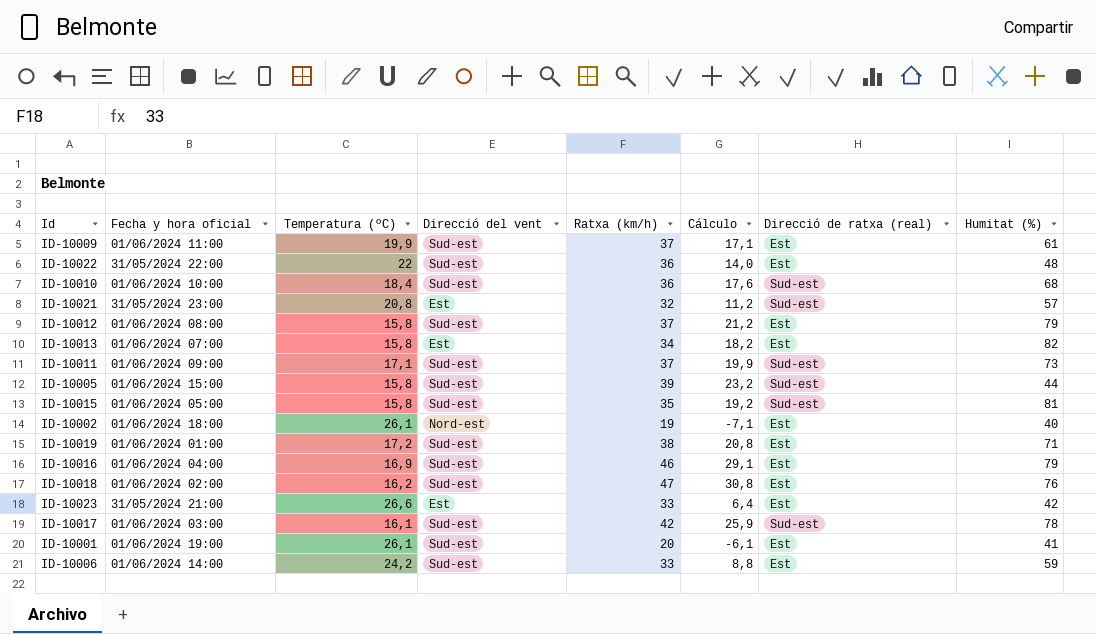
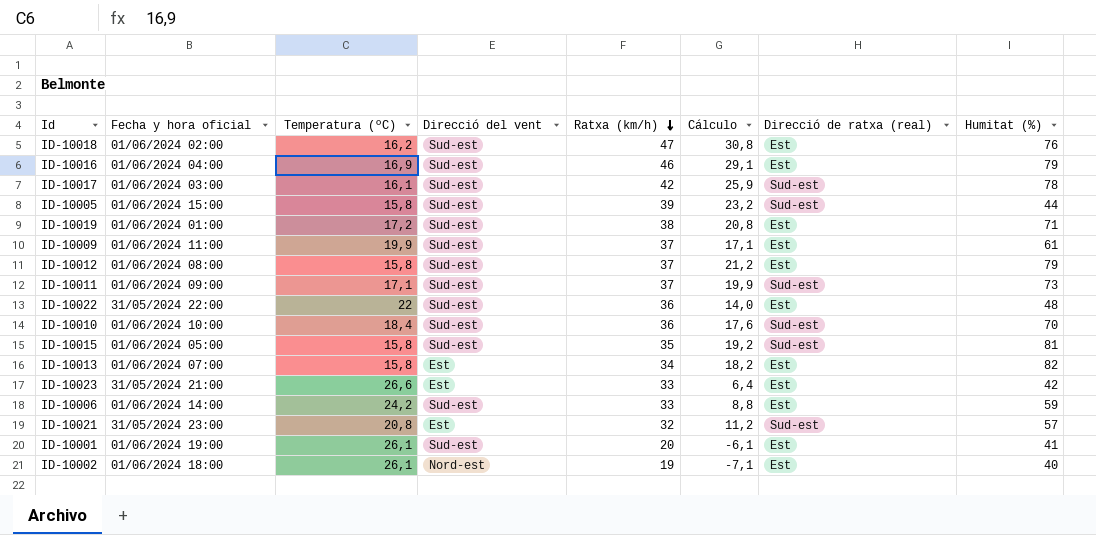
row order: none -> Ratxa (km/h) descending
ID-10010 | Humitat (%): 68 -> 70

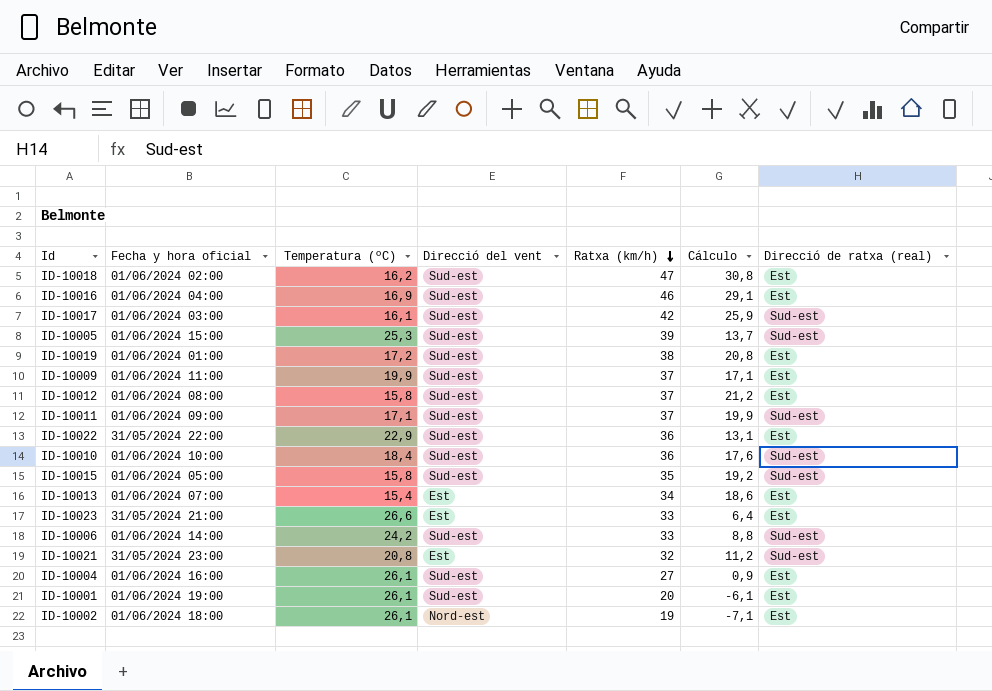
column Humitat (%) | position: 8 -> none
ID-10005 | Temperatura (ºC): 15,8 -> 25,3
ID-10005 | Cálculo: 23,2 -> 13,7
ID-10022 | Temperatura (ºC): 22 -> 22,9
ID-10022 | Cálculo: 14,0 -> 13,1
ID-10013 | Temperatura (ºC): 15,8 -> 15,4
ID-10013 | Cálculo: 18,2 -> 18,6
ID-10006 | Direcció de ratxa (real): Est -> Sud-est
row ID-10004: none -> 01/06/2024 16:00 | 26,1 | Sud-est | 27 | 0,9 | Est

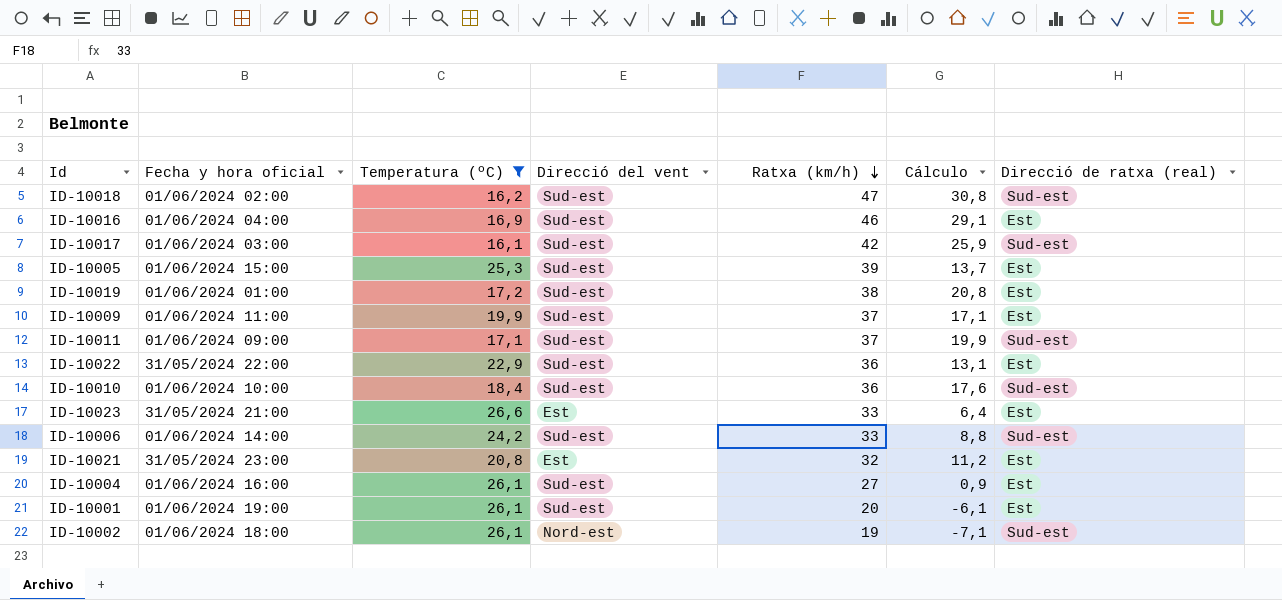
filter: none -> Temperatura (ºC) >= 16,1
ID-10018 | Direcció de ratxa (real): Est -> Sud-est
ID-10005 | Direcció de ratxa (real): Sud-est -> Est
ID-10021 | Direcció de ratxa (real): Sud-est -> Est
ID-10002 | Direcció de ratxa (real): Est -> Sud-est

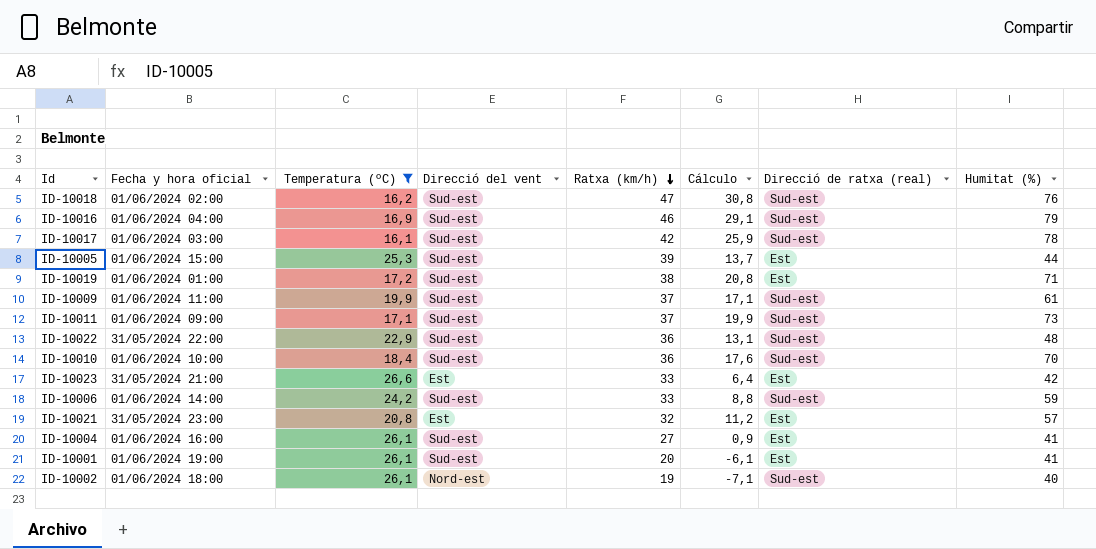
column Humitat (%) | position: none -> 8
ID-10016 | Direcció de ratxa (real): Est -> Sud-est
ID-10009 | Direcció de ratxa (real): Est -> Sud-est
ID-10022 | Direcció de ratxa (real): Est -> Sud-est

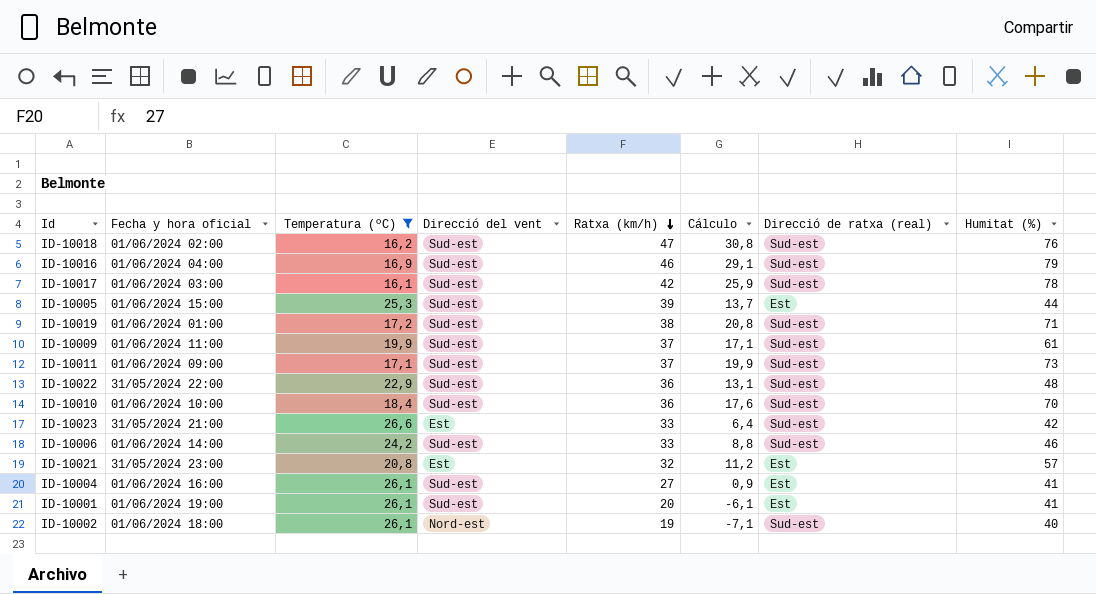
ID-10019 | Direcció de ratxa (real): Est -> Sud-est
ID-10023 | Direcció de ratxa (real): Est -> Sud-est
ID-10006 | Humitat (%): 59 -> 46

